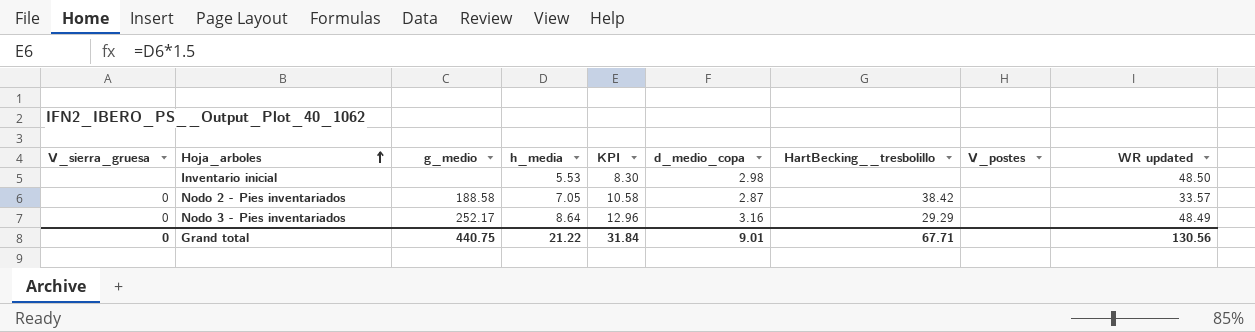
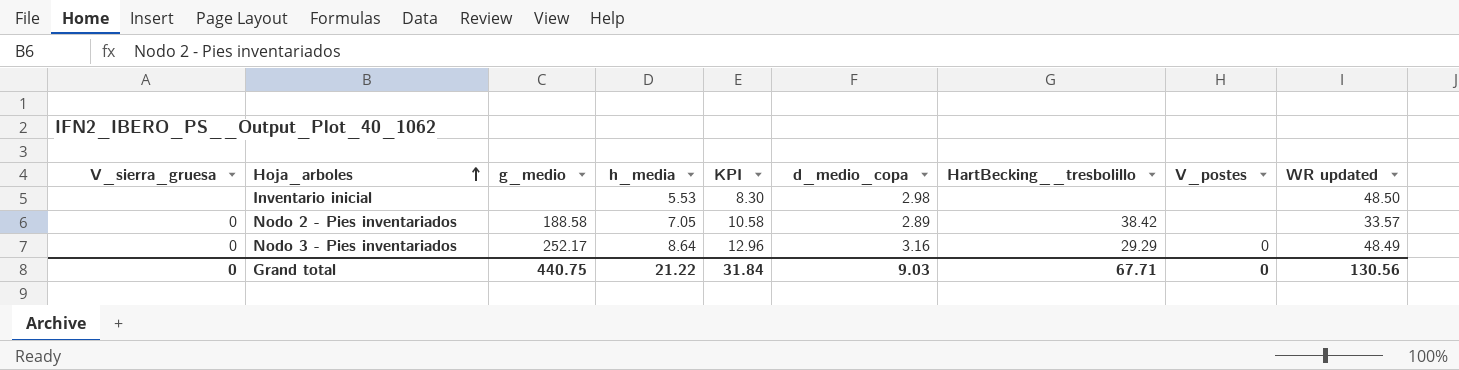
Nodo 2 - Pies inventariados | d_medio_copa: 2.87 -> 2.89
Nodo 3 - Pies inventariados | V_postes: none -> 0
Grand total | d_medio_copa: 9.01 -> 9.03
Grand total | V_postes: none -> 0

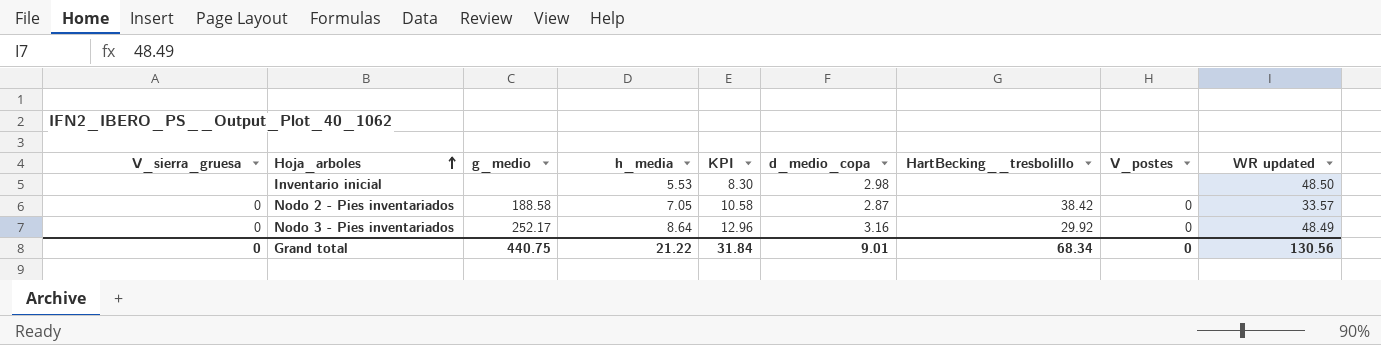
Nodo 2 - Pies inventariados | d_medio_copa: 2.89 -> 2.87
Nodo 2 - Pies inventariados | V_postes: none -> 0
Nodo 3 - Pies inventariados | HartBecking__tresbolillo: 29.29 -> 29.92
Grand total | d_medio_copa: 9.03 -> 9.01
Grand total | HartBecking__tresbolillo: 67.71 -> 68.34

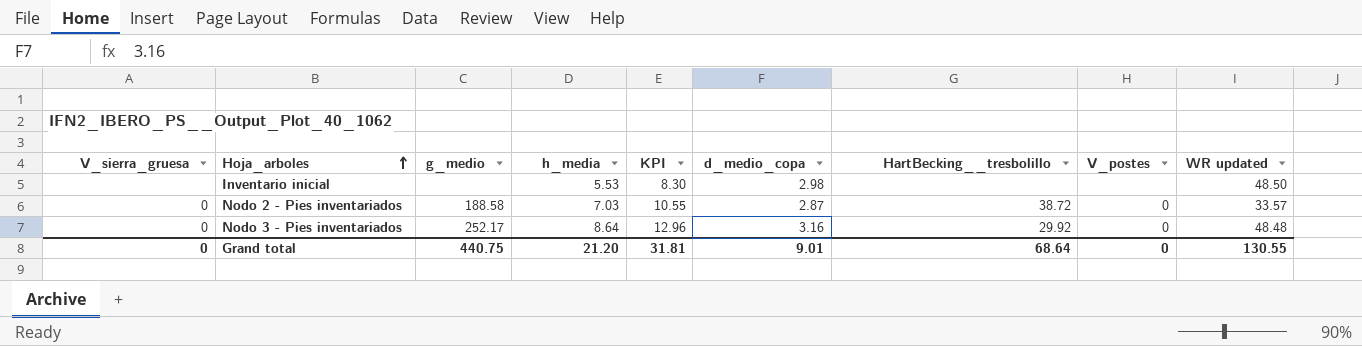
Nodo 2 - Pies inventariados | h_media: 7.05 -> 7.03
Nodo 2 - Pies inventariados | KPI: 10.58 -> 10.55
Nodo 2 - Pies inventariados | HartBecking__tresbolillo: 38.42 -> 38.72
Nodo 3 - Pies inventariados | WR updated: 48.49 -> 48.48
Grand total | h_media: 21.22 -> 21.20
Grand total | KPI: 31.84 -> 31.81
Grand total | HartBecking__tresbolillo: 68.34 -> 68.64
Grand total | WR updated: 130.56 -> 130.55

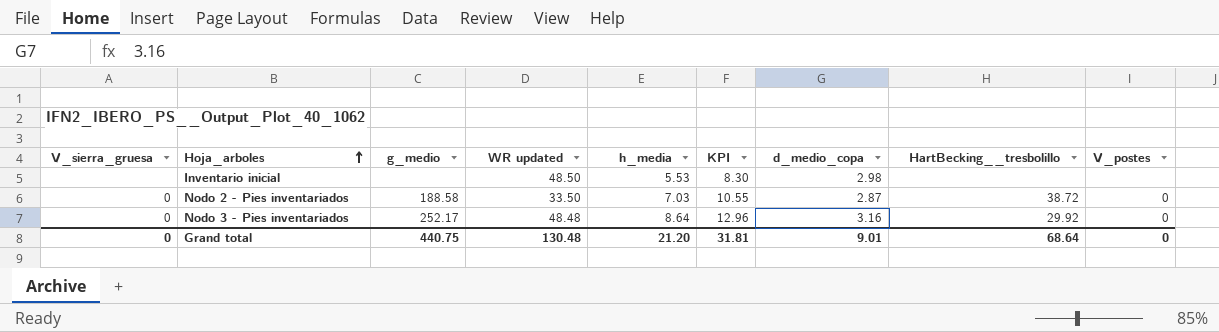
column WR updated | position: 9 -> 4
Nodo 2 - Pies inventariados | WR updated: 33.57 -> 33.50
Grand total | WR updated: 130.55 -> 130.48

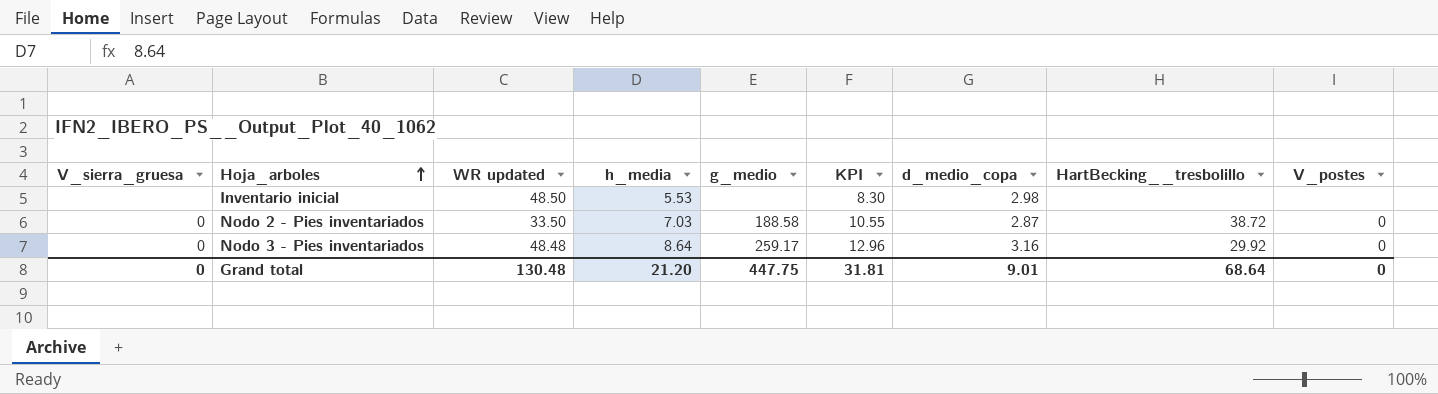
column g_medio | position: 3 -> 5
Nodo 3 - Pies inventariados | g_medio: 252.17 -> 259.17
Grand total | g_medio: 440.75 -> 447.75

